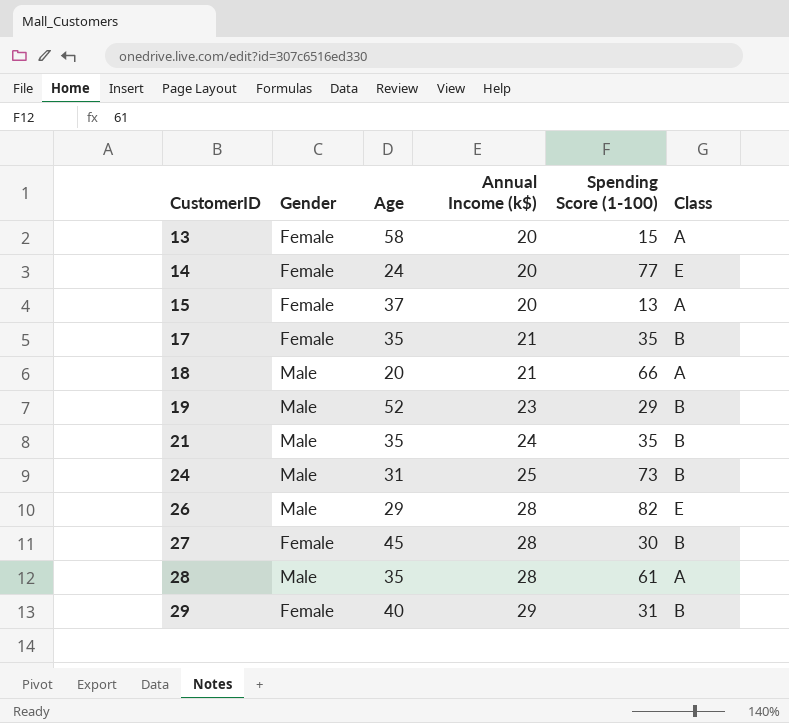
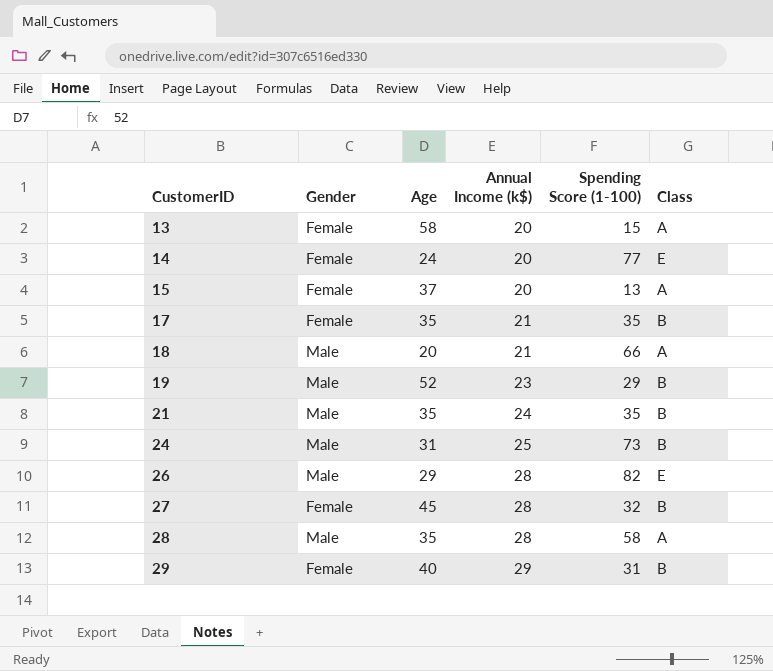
27 | Spending Score (1-100): 30 -> 32
28 | Spending Score (1-100): 61 -> 58

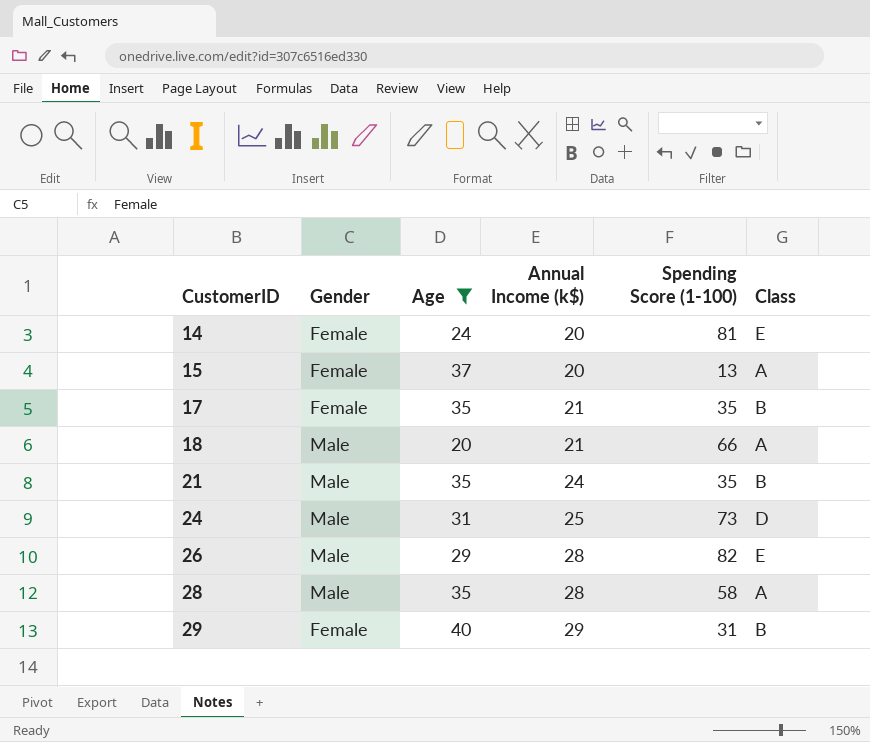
filter: none -> Age <= 40
14 | Spending Score (1-100): 77 -> 81
24 | Class: B -> D

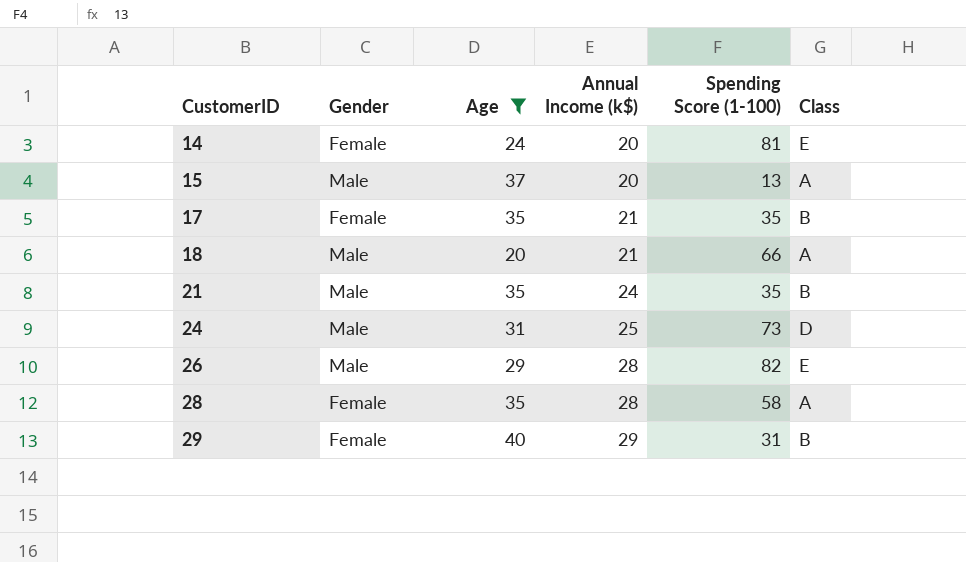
15 | Gender: Female -> Male
28 | Gender: Male -> Female

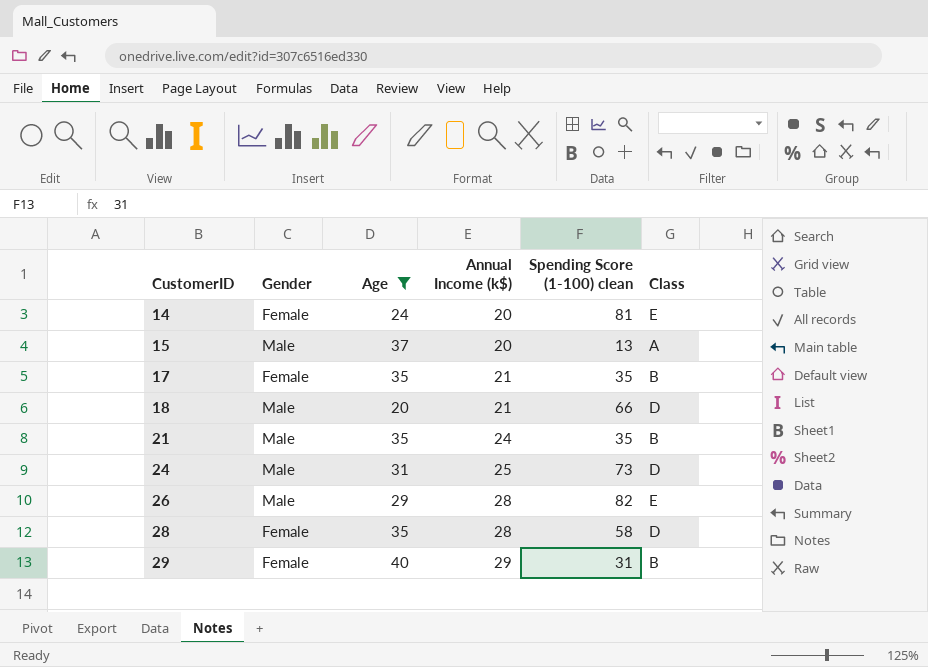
column name: Spending Score (1-100) -> Spending Score (1-100) clean
18 | Class: A -> D
28 | Class: A -> D

